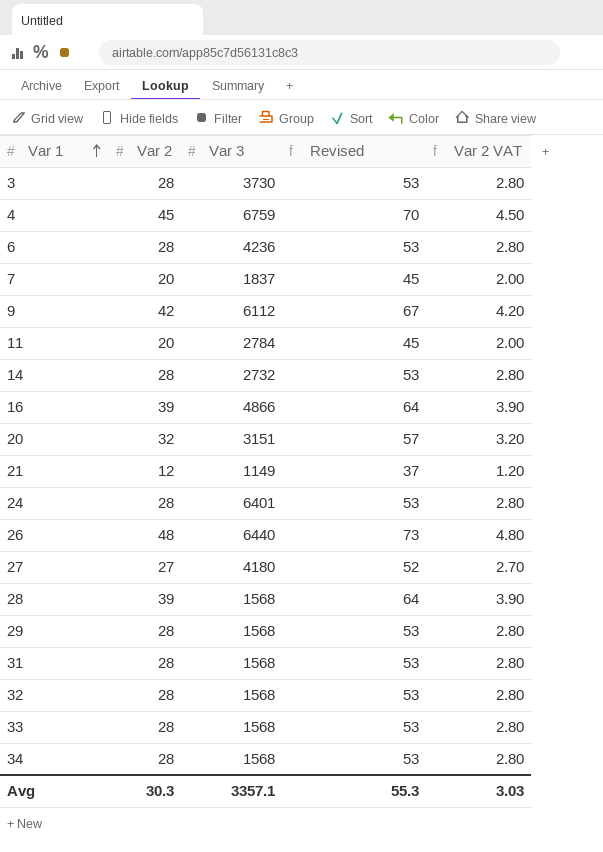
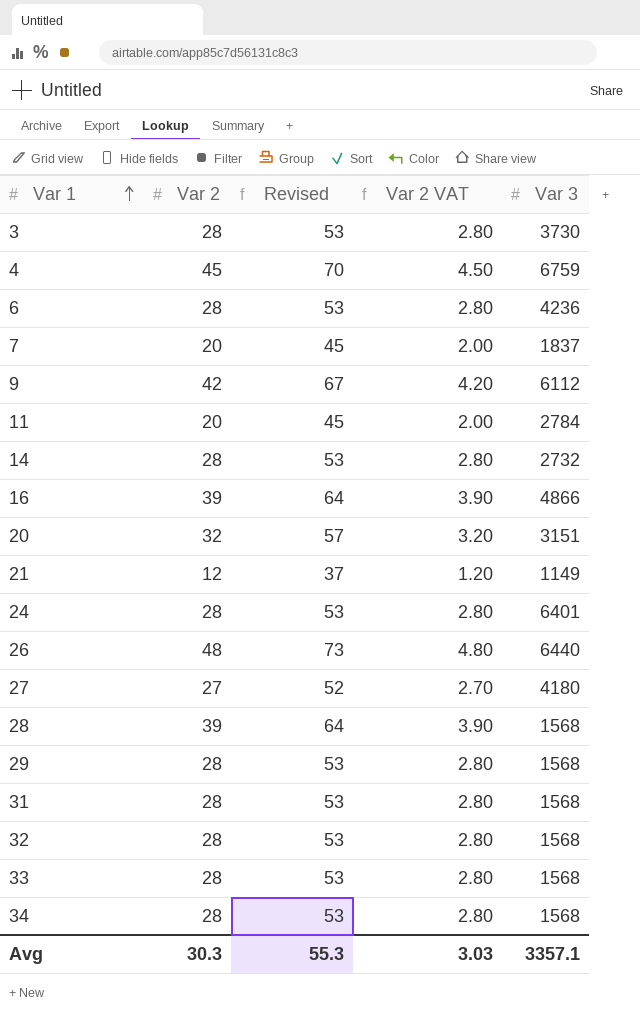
column Var 3 | position: 3 -> 5

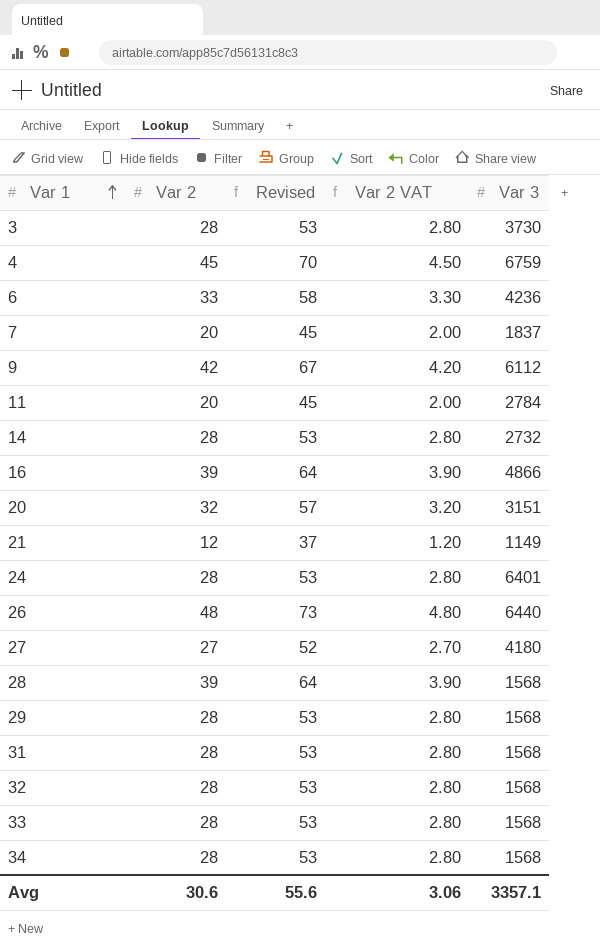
6 | Var 2: 28 -> 33
6 | Revised: 53 -> 58
6 | Var 2 VAT: 2.80 -> 3.30
Avg | Var 2: 30.3 -> 30.6
Avg | Revised: 55.3 -> 55.6
Avg | Var 2 VAT: 3.03 -> 3.06

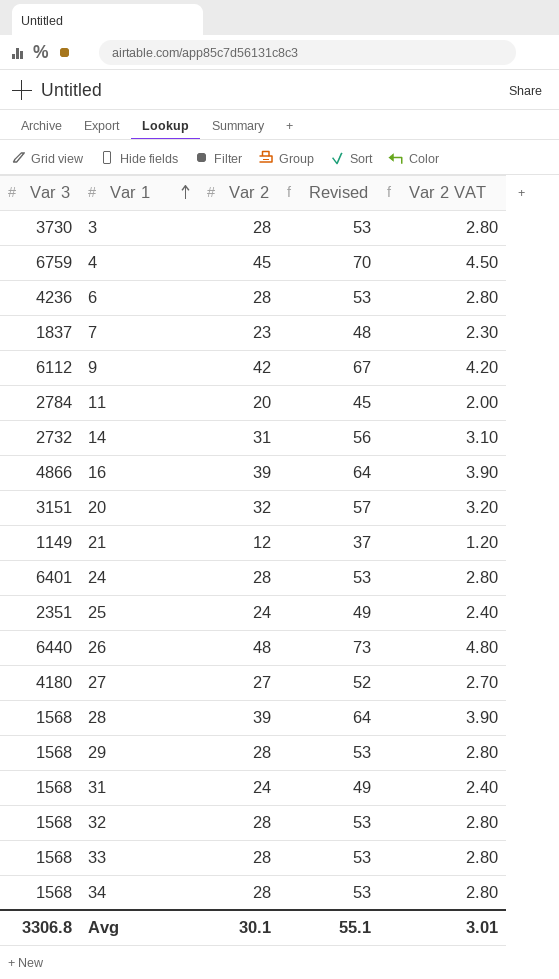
column Var 3 | position: 5 -> 1
6 | Var 2: 33 -> 28
6 | Revised: 58 -> 53
6 | Var 2 VAT: 3.30 -> 2.80
7 | Var 2: 20 -> 23
7 | Revised: 45 -> 48
7 | Var 2 VAT: 2.00 -> 2.30
14 | Var 2: 28 -> 31
14 | Revised: 53 -> 56
14 | Var 2 VAT: 2.80 -> 3.10
row 25: none -> 2351 | 24 | 49 | 2.40
31 | Var 2: 28 -> 24
31 | Revised: 53 -> 49
31 | Var 2 VAT: 2.80 -> 2.40
Avg | Var 3: 3357.1 -> 3306.8
Avg | Var 2: 30.6 -> 30.1
Avg | Revised: 55.6 -> 55.1
Avg | Var 2 VAT: 3.06 -> 3.01

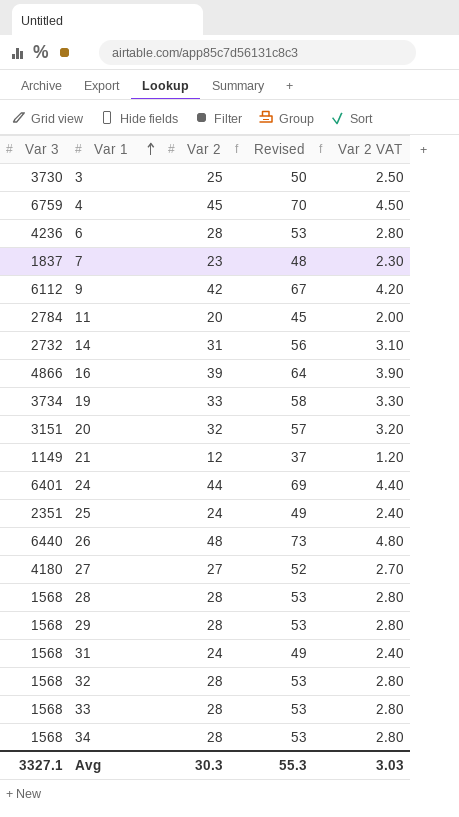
3 | Var 2: 28 -> 25
3 | Revised: 53 -> 50
3 | Var 2 VAT: 2.80 -> 2.50
row 19: none -> 3734 | 33 | 58 | 3.30
24 | Var 2: 28 -> 44
24 | Revised: 53 -> 69
24 | Var 2 VAT: 2.80 -> 4.40
28 | Var 2: 39 -> 28
28 | Revised: 64 -> 53
28 | Var 2 VAT: 3.90 -> 2.80
Avg | Var 3: 3306.8 -> 3327.1
Avg | Var 2: 30.1 -> 30.3
Avg | Revised: 55.1 -> 55.3
Avg | Var 2 VAT: 3.01 -> 3.03

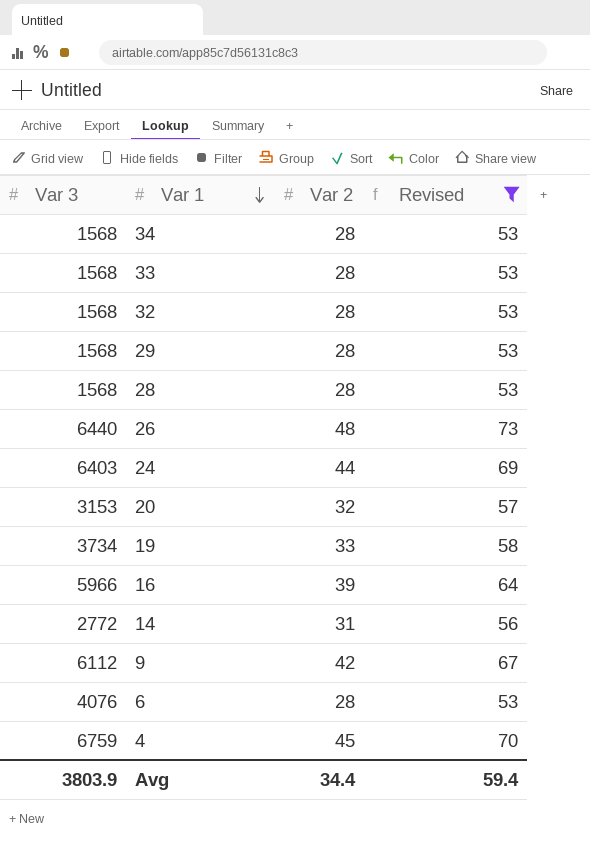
filter: none -> Revised >= 53
row order: Var 1 ascending -> Var 1 descending
column Var 2 VAT | formula: [Var 2] * 0.1 -> none
24 | Var 3: 6401 -> 6403
20 | Var 3: 3151 -> 3153
16 | Var 3: 4866 -> 5966
14 | Var 3: 2732 -> 2772
6 | Var 3: 4236 -> 4076
Avg | Var 3: 3327.1 -> 3803.9
Avg | Var 2: 30.3 -> 34.4
Avg | Revised: 55.3 -> 59.4

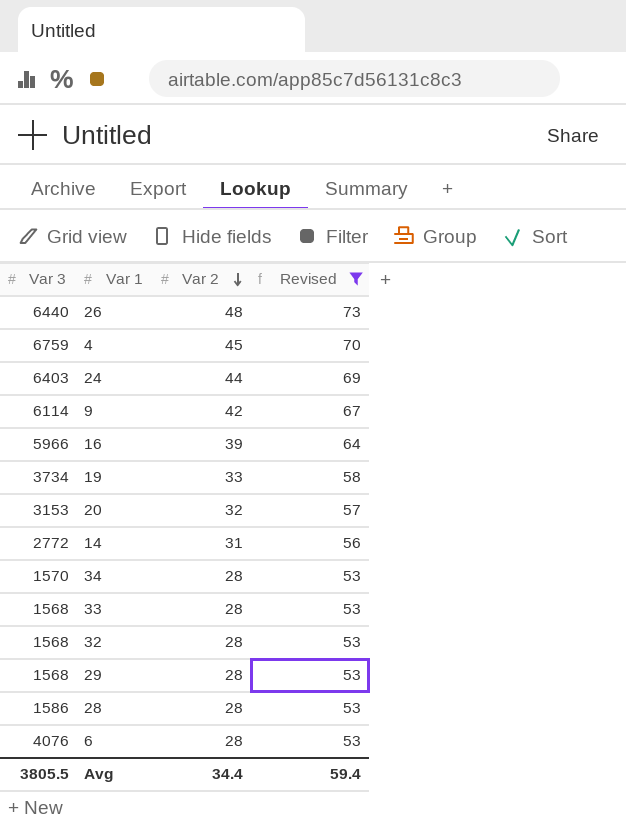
row order: Var 1 descending -> Var 2 descending
9 | Var 3: 6112 -> 6114
34 | Var 3: 1568 -> 1570
28 | Var 3: 1568 -> 1586
Avg | Var 3: 3803.9 -> 3805.5

